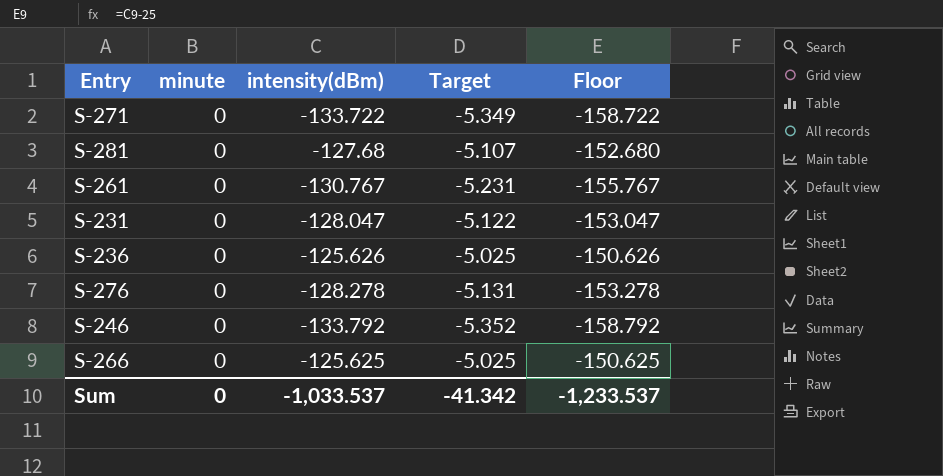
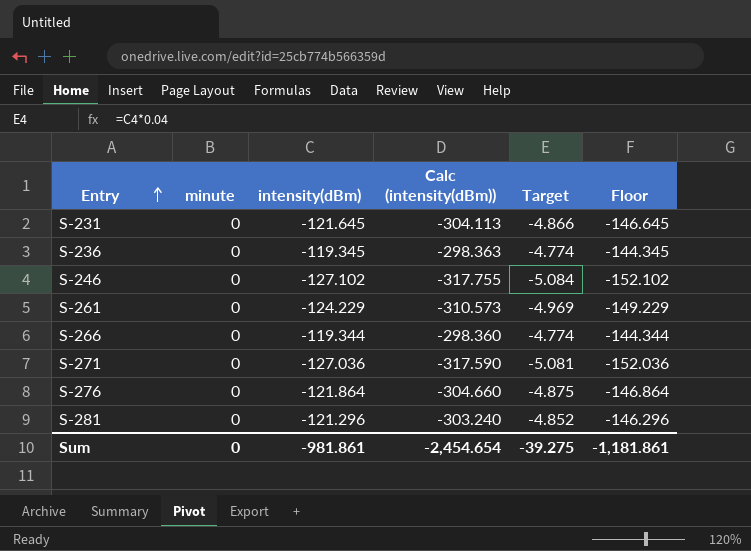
row order: none -> Entry ascending
column Calc (intensity(dBm)) | formula: none -> [intensity(dBm)] * 2.5
S-231 | intensity(dBm): -128.047 -> -121.645
S-231 | Target: -5.122 -> -4.866
S-231 | Floor: -153.047 -> -146.645
S-236 | intensity(dBm): -125.626 -> -119.345
S-236 | Target: -5.025 -> -4.774
S-236 | Floor: -150.626 -> -144.345
S-246 | intensity(dBm): -133.792 -> -127.102
S-246 | Target: -5.352 -> -5.084
S-246 | Floor: -158.792 -> -152.102
S-261 | intensity(dBm): -130.767 -> -124.229
S-261 | Target: -5.231 -> -4.969
S-261 | Floor: -155.767 -> -149.229
S-266 | intensity(dBm): -125.625 -> -119.344
S-266 | Target: -5.025 -> -4.774
S-266 | Floor: -150.625 -> -144.344
S-271 | intensity(dBm): -133.722 -> -127.036
S-271 | Target: -5.349 -> -5.081
S-271 | Floor: -158.722 -> -152.036
S-276 | intensity(dBm): -128.278 -> -121.864
S-276 | Target: -5.131 -> -4.875
S-276 | Floor: -153.278 -> -146.864
S-281 | intensity(dBm): -127.68 -> -121.296
S-281 | Target: -5.107 -> -4.852
S-281 | Floor: -152.680 -> -146.296
Sum | intensity(dBm): -1,033.537 -> -981.861
Sum | Target: -41.342 -> -39.275
Sum | Floor: -1,233.537 -> -1,181.861

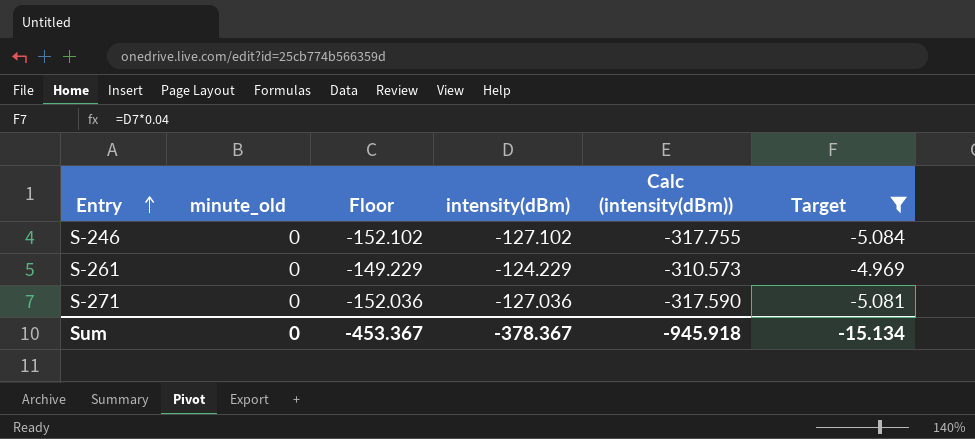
filter: none -> Target <= -4.969
column name: minute -> minute_old
column Floor | position: 6 -> 3
Sum | Floor: -1,181.861 -> -453.367
Sum | intensity(dBm): -981.861 -> -378.367
Sum | Calc (intensity(dBm)): -2,454.654 -> -945.918
Sum | Target: -39.275 -> -15.134

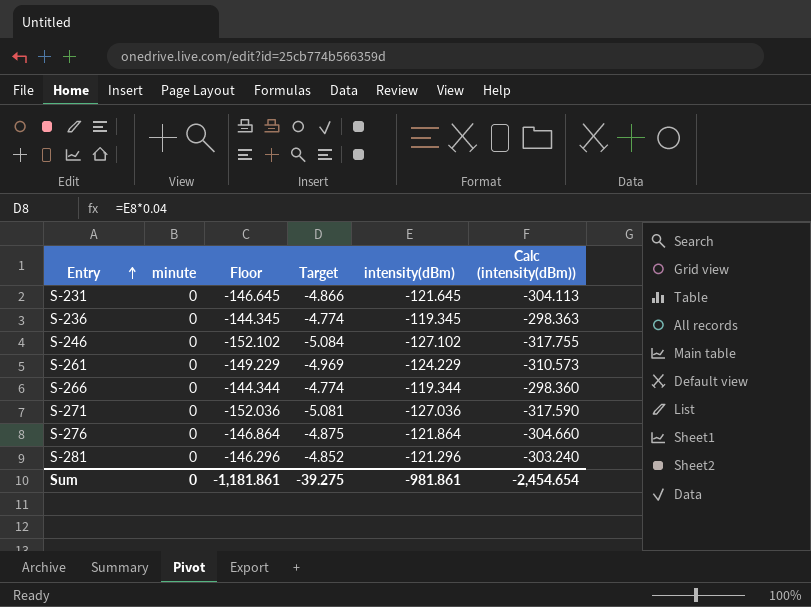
filter: Target <= -4.969 -> none
column name: minute_old -> minute
column Target | position: 6 -> 4
Sum | Floor: -453.367 -> -1,181.861
Sum | Target: -15.134 -> -39.275
Sum | intensity(dBm): -378.367 -> -981.861
Sum | Calc (intensity(dBm)): -945.918 -> -2,454.654

